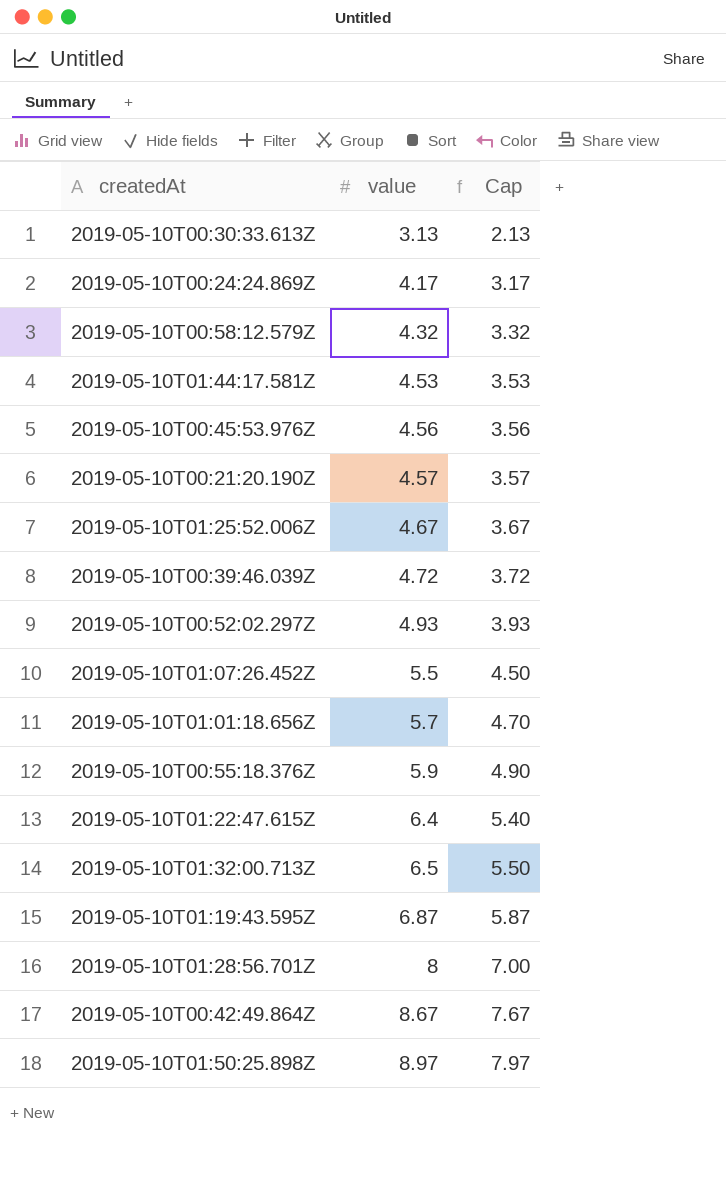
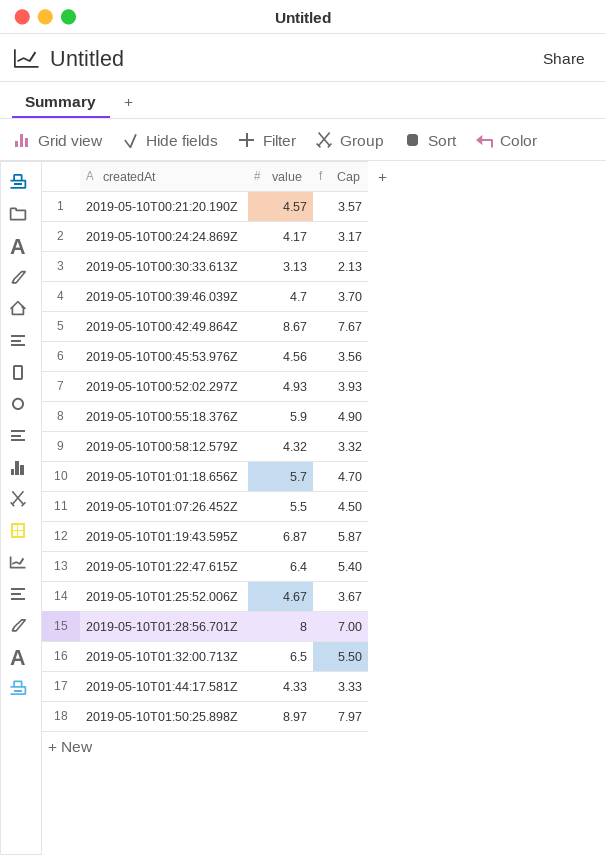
row order: value ascending -> createdAt ascending
2019-05-10T00:39:46.039Z | value: 4.72 -> 4.7
2019-05-10T00:39:46.039Z | Cap: 3.72 -> 3.70
2019-05-10T01:44:17.581Z | value: 4.53 -> 4.33
2019-05-10T01:44:17.581Z | Cap: 3.53 -> 3.33

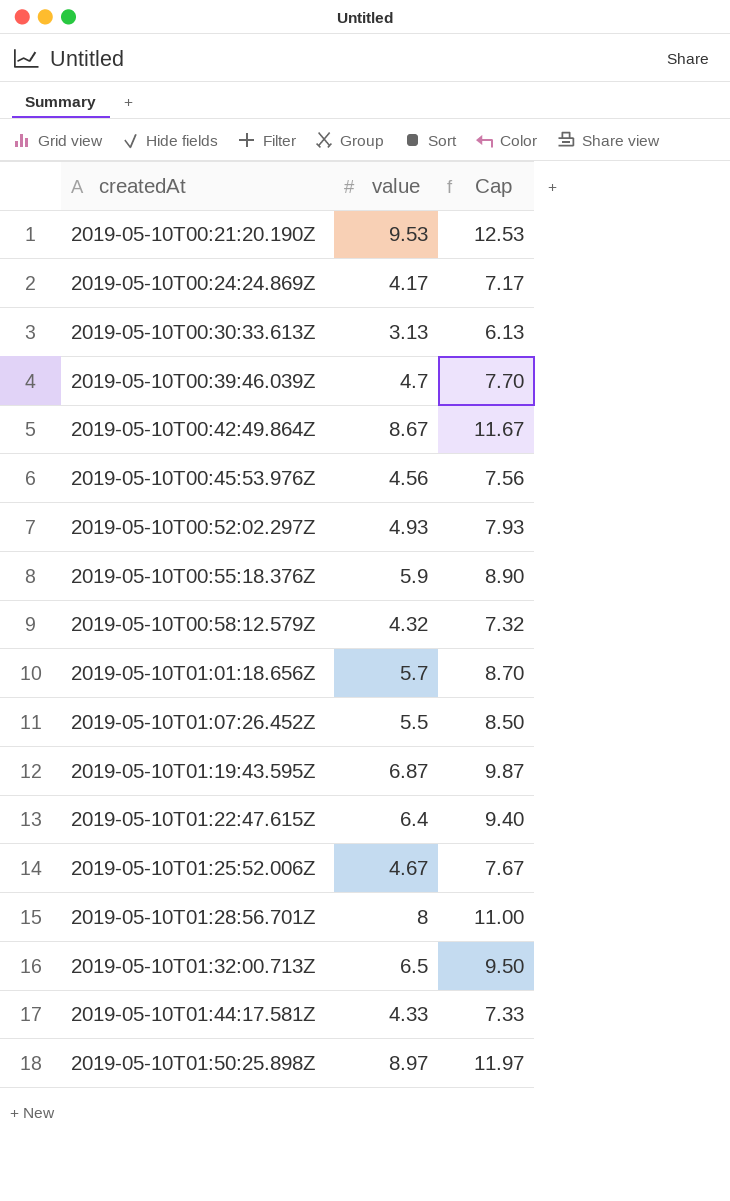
column Cap | formula: [value] - 1 -> [value] + 3
2019-05-10T00:21:20.190Z | value: 4.57 -> 9.53

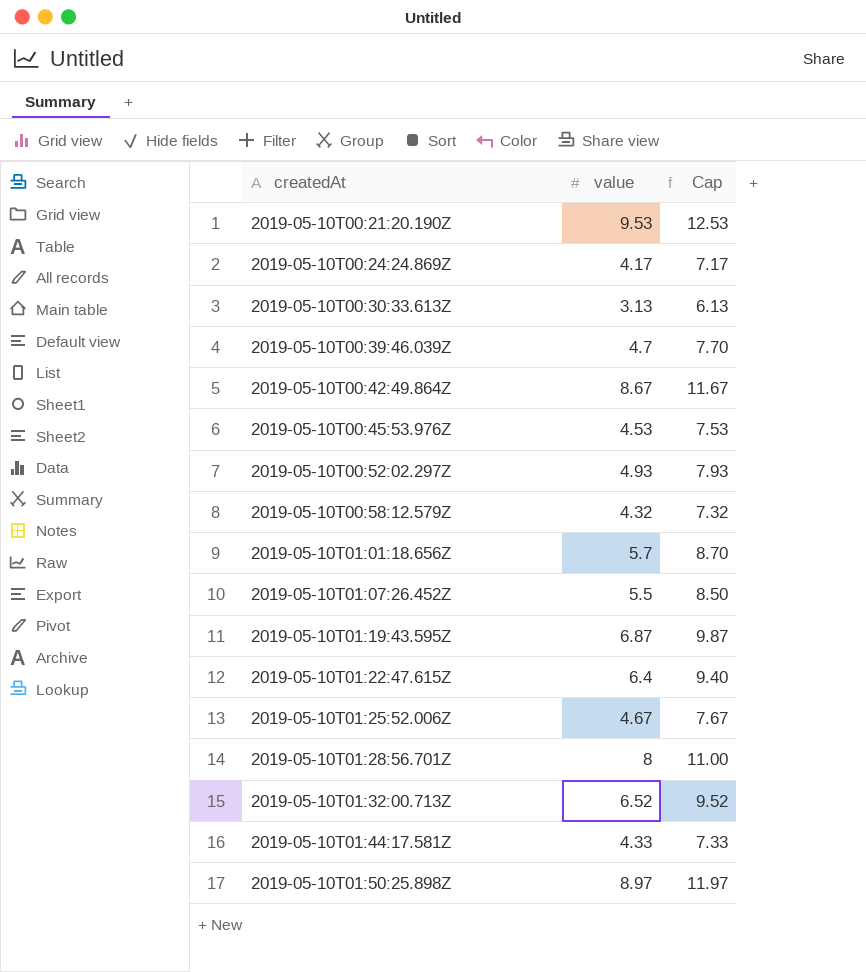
row 2019-05-10T00:55:18.376Z: 5.9 | 8.90 -> none
2019-05-10T00:45:53.976Z | value: 4.56 -> 4.53
2019-05-10T00:45:53.976Z | Cap: 7.56 -> 7.53
2019-05-10T01:32:00.713Z | value: 6.5 -> 6.52
2019-05-10T01:32:00.713Z | Cap: 9.50 -> 9.52

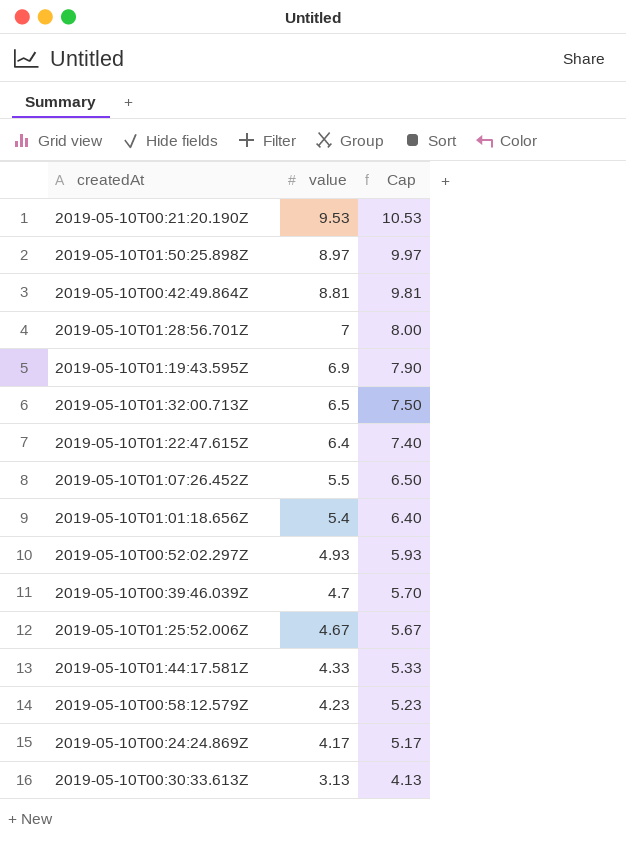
row order: createdAt ascending -> value descending
column Cap | formula: [value] + 3 -> [value] + 1
row 2019-05-10T00:45:53.976Z: 4.53 | 7.53 -> none
2019-05-10T00:42:49.864Z | value: 8.67 -> 8.81
2019-05-10T01:28:56.701Z | value: 8 -> 7
2019-05-10T01:19:43.595Z | value: 6.87 -> 6.9
2019-05-10T01:32:00.713Z | value: 6.52 -> 6.5
2019-05-10T01:01:18.656Z | value: 5.7 -> 5.4
2019-05-10T00:58:12.579Z | value: 4.32 -> 4.23

